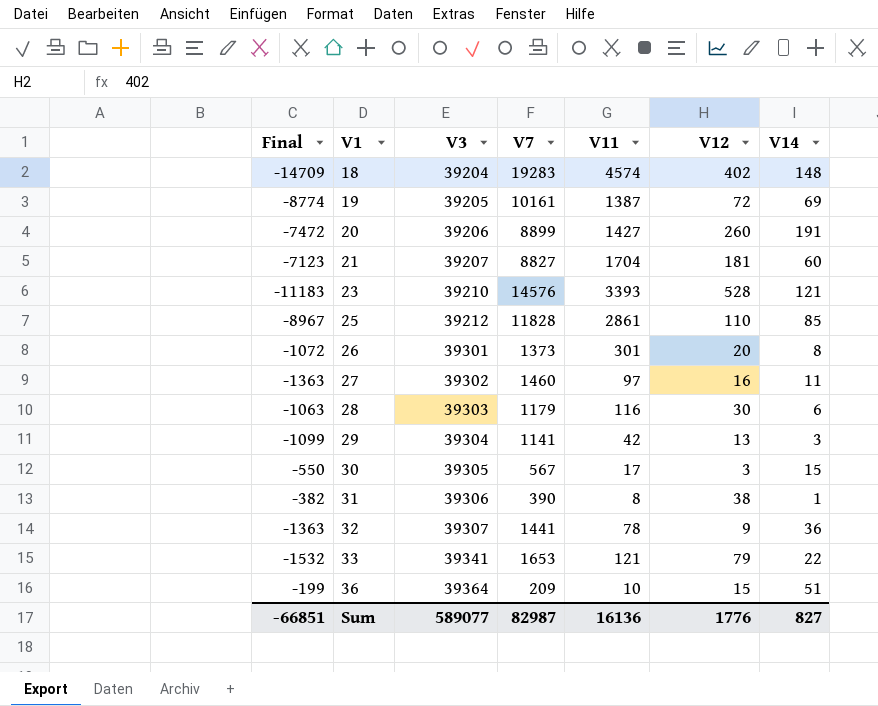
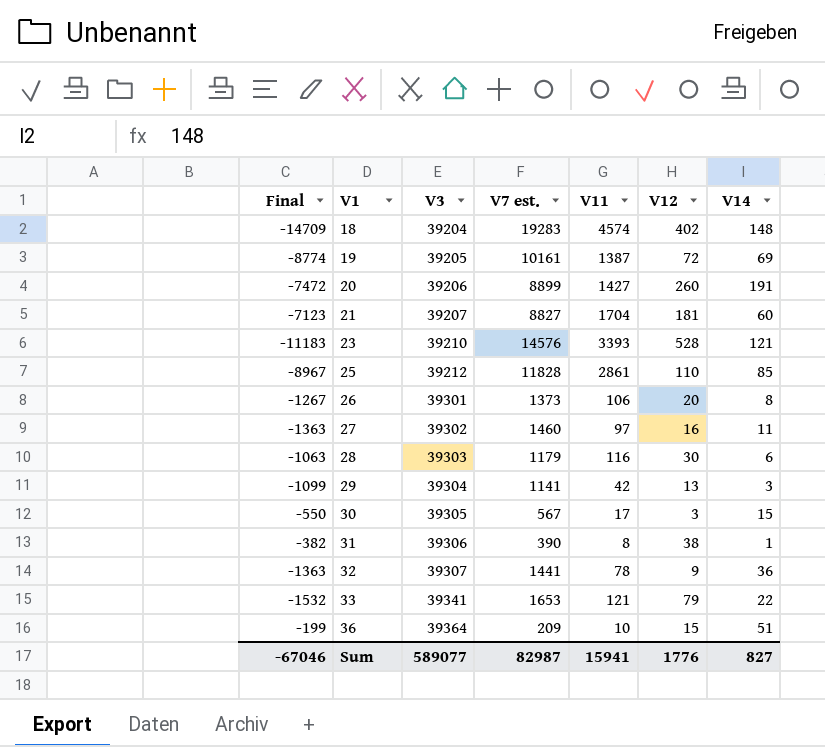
column name: V7 -> V7 est.
26 | Final: -1072 -> -1267
26 | V11: 301 -> 106
Sum | Final: -66851 -> -67046
Sum | V11: 16136 -> 15941

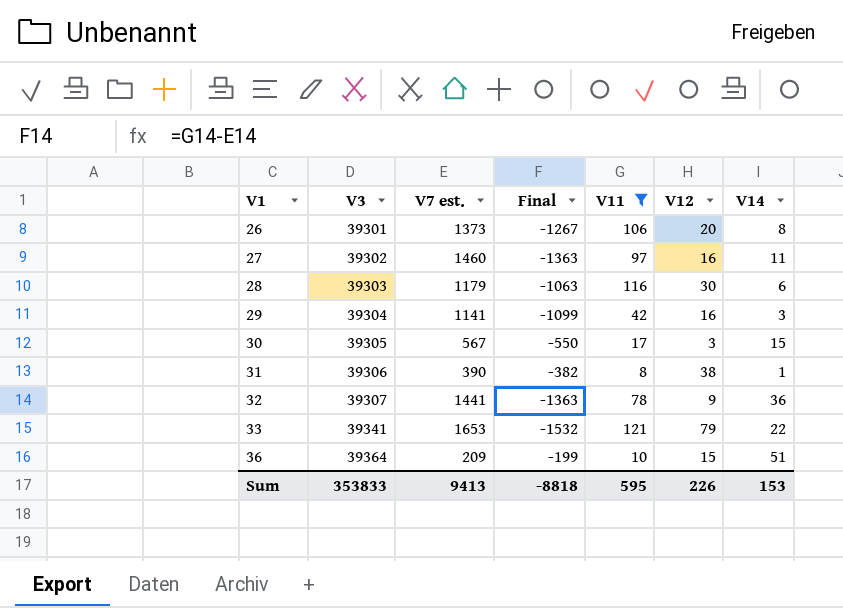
filter: none -> V11 <= 121
column Final | position: 1 -> 4
29 | V12: 13 -> 16
Sum | V3: 589077 -> 353833
Sum | V7 est.: 82987 -> 9413
Sum | Final: -67046 -> -8818
Sum | V11: 15941 -> 595
Sum | V12: 1776 -> 226
Sum | V14: 827 -> 153

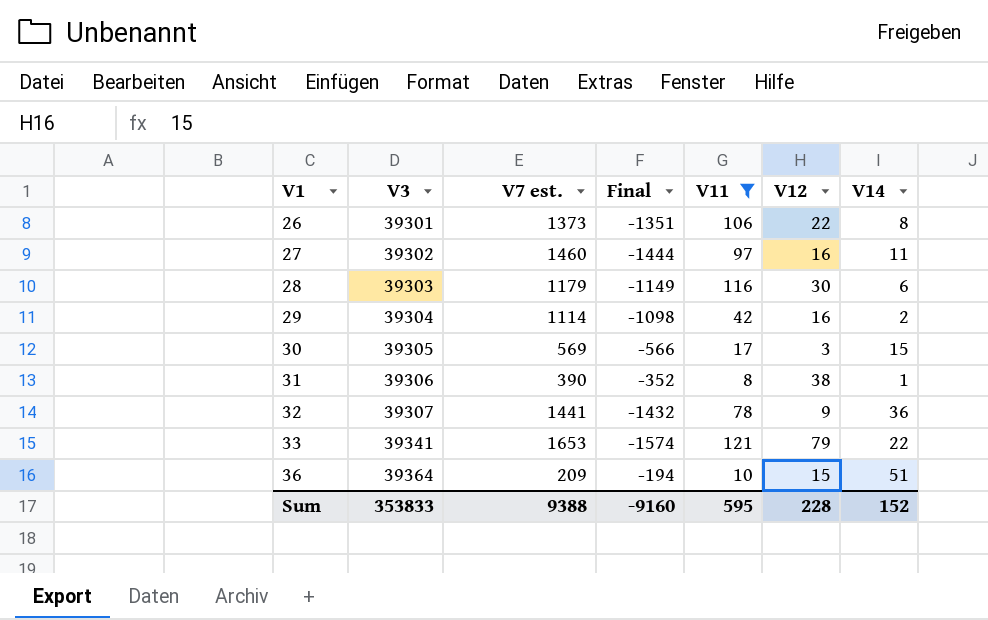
column Final | formula: [V11] - [V7 est.] -> [V12] - [V7 est.]
26 | V12: 20 -> 22
29 | V7 est.: 1141 -> 1114
29 | V14: 3 -> 2
30 | V7 est.: 567 -> 569
Sum | V7 est.: 9413 -> 9388
Sum | Final: -8818 -> -9160
Sum | V12: 226 -> 228
Sum | V14: 153 -> 152

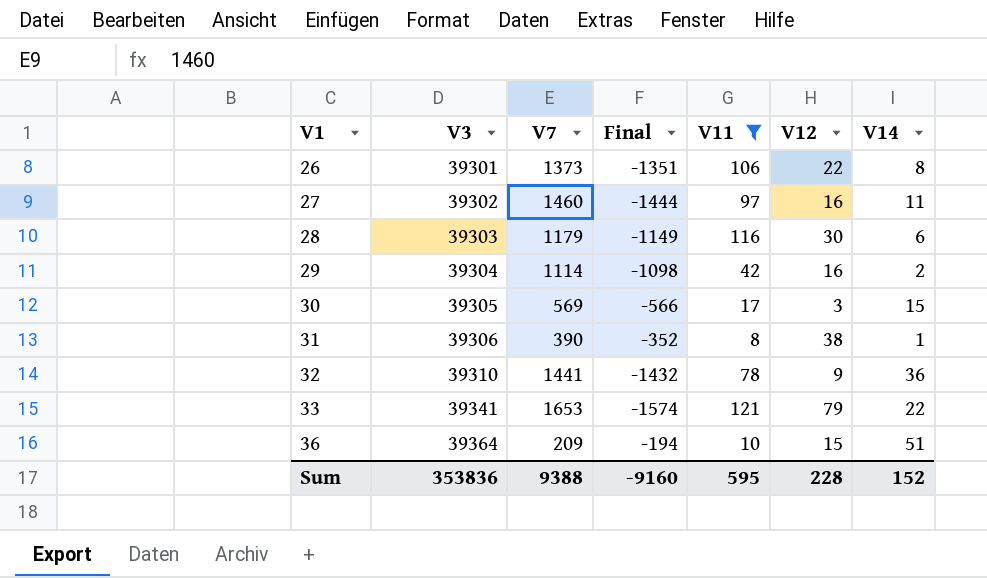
column name: V7 est. -> V7
32 | V3: 39307 -> 39310
Sum | V3: 353833 -> 353836

